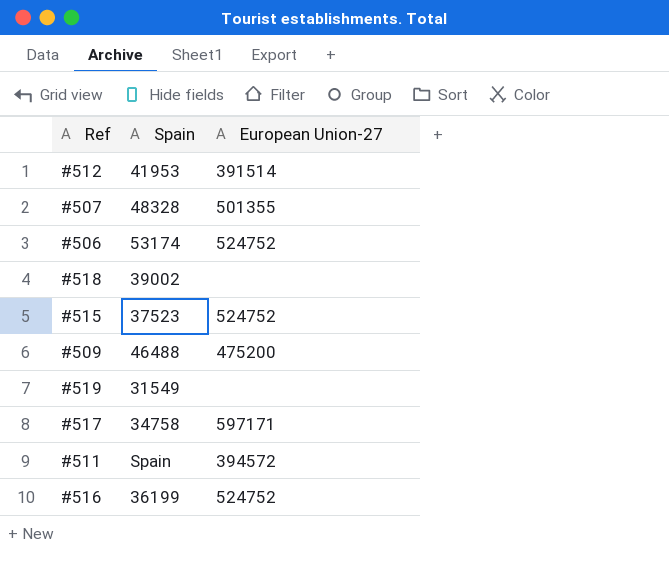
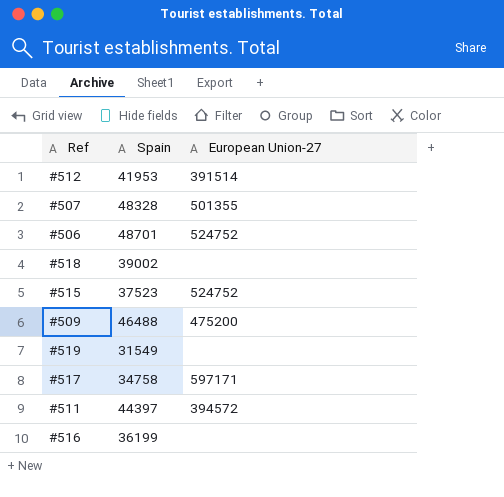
#506 | Spain: 53174 -> 48701
#511 | Spain: Spain -> 44397
#516 | European Union-27: 524752 -> none

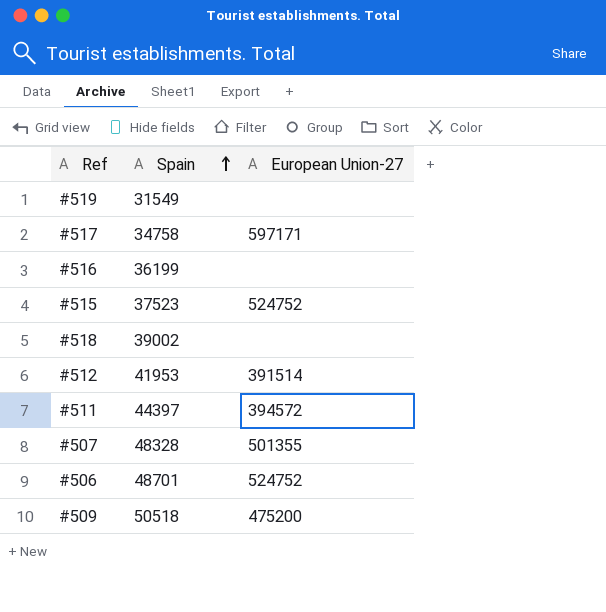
row order: none -> Spain ascending
#509 | Spain: 46488 -> 50518

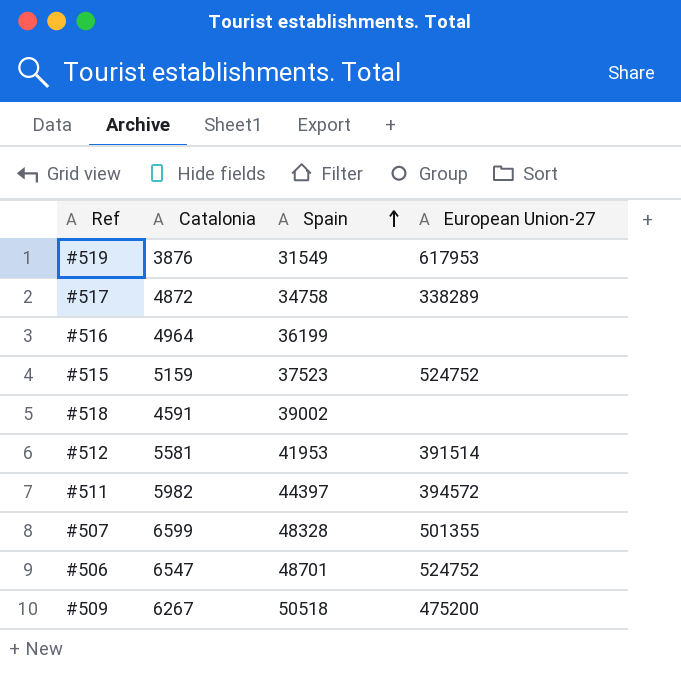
column Catalonia | position: none -> 2
#519 | European Union-27: none -> 617953
#517 | European Union-27: 597171 -> 338289

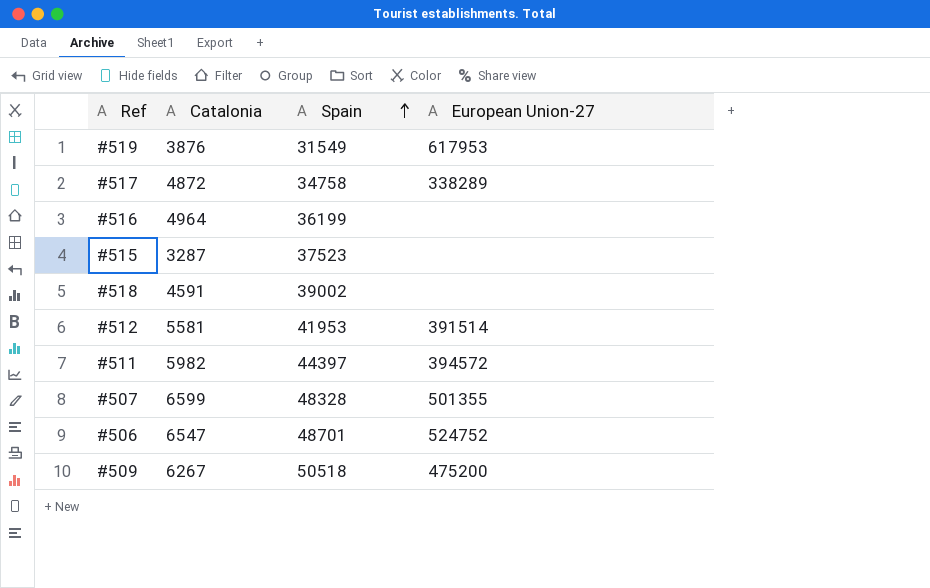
#515 | Catalonia: 5159 -> 3287
#515 | European Union-27: 524752 -> none

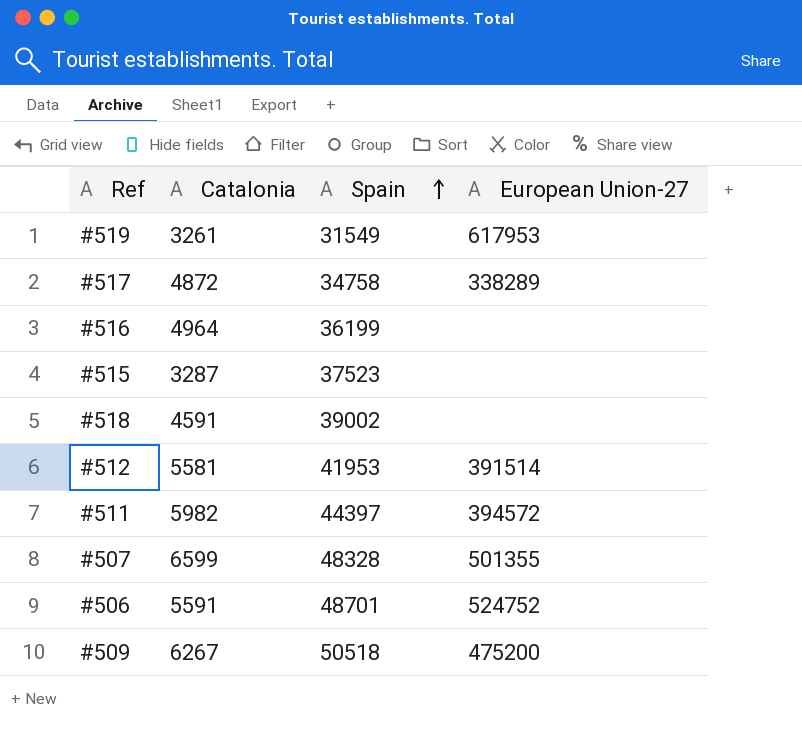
#519 | Catalonia: 3876 -> 3261
#506 | Catalonia: 6547 -> 5591

